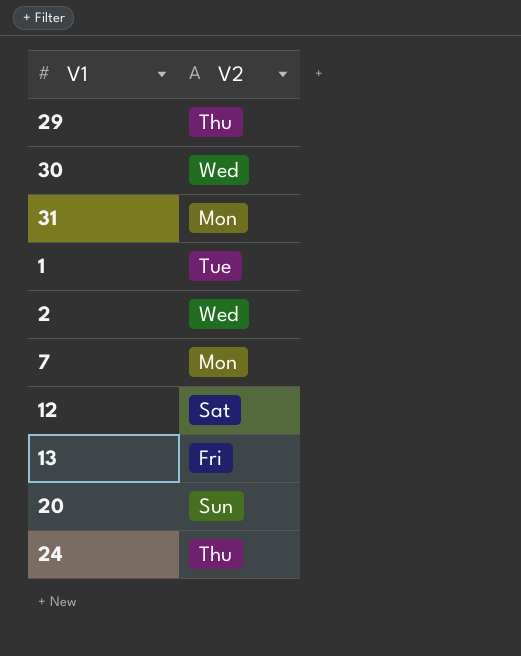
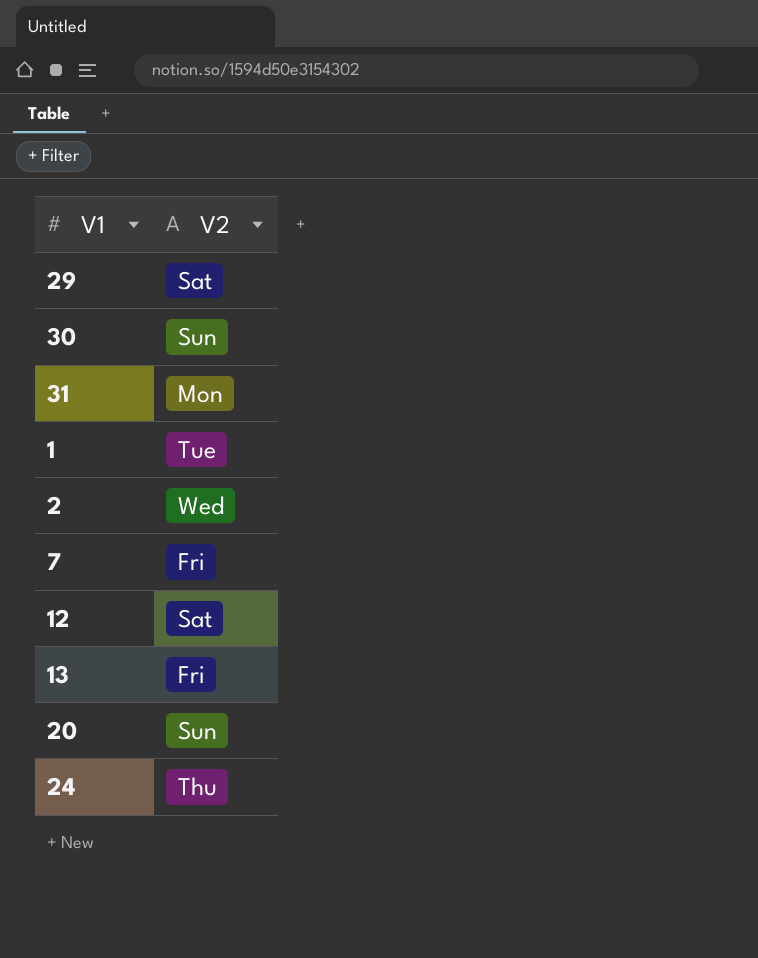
29 | V2: Thu -> Sat
30 | V2: Wed -> Sun
7 | V2: Mon -> Fri

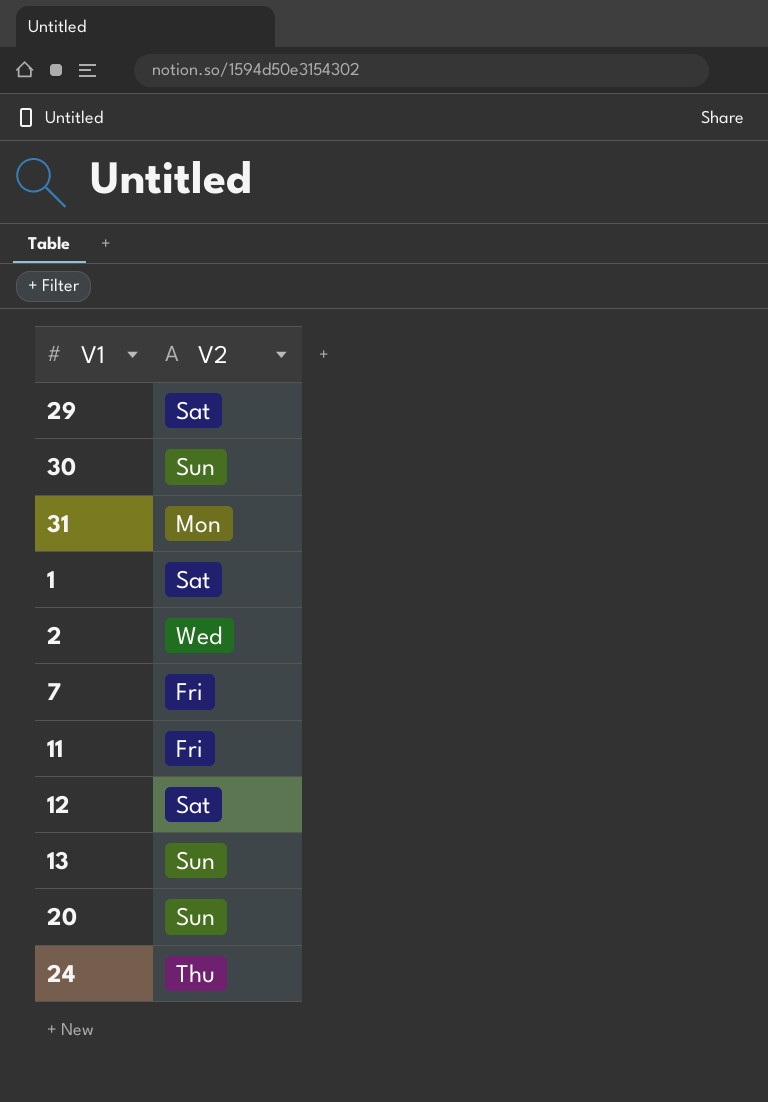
1 | V2: Tue -> Sat
row 11: none -> Fri
13 | V2: Fri -> Sun

